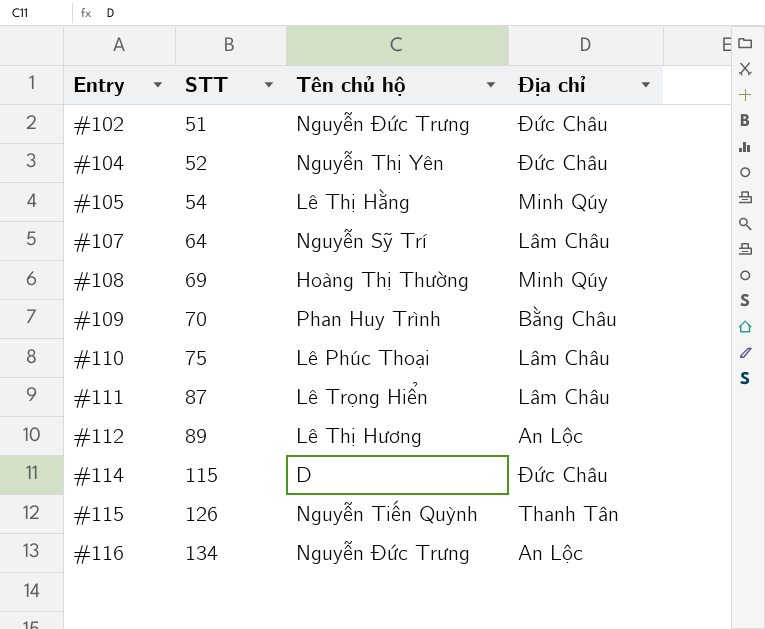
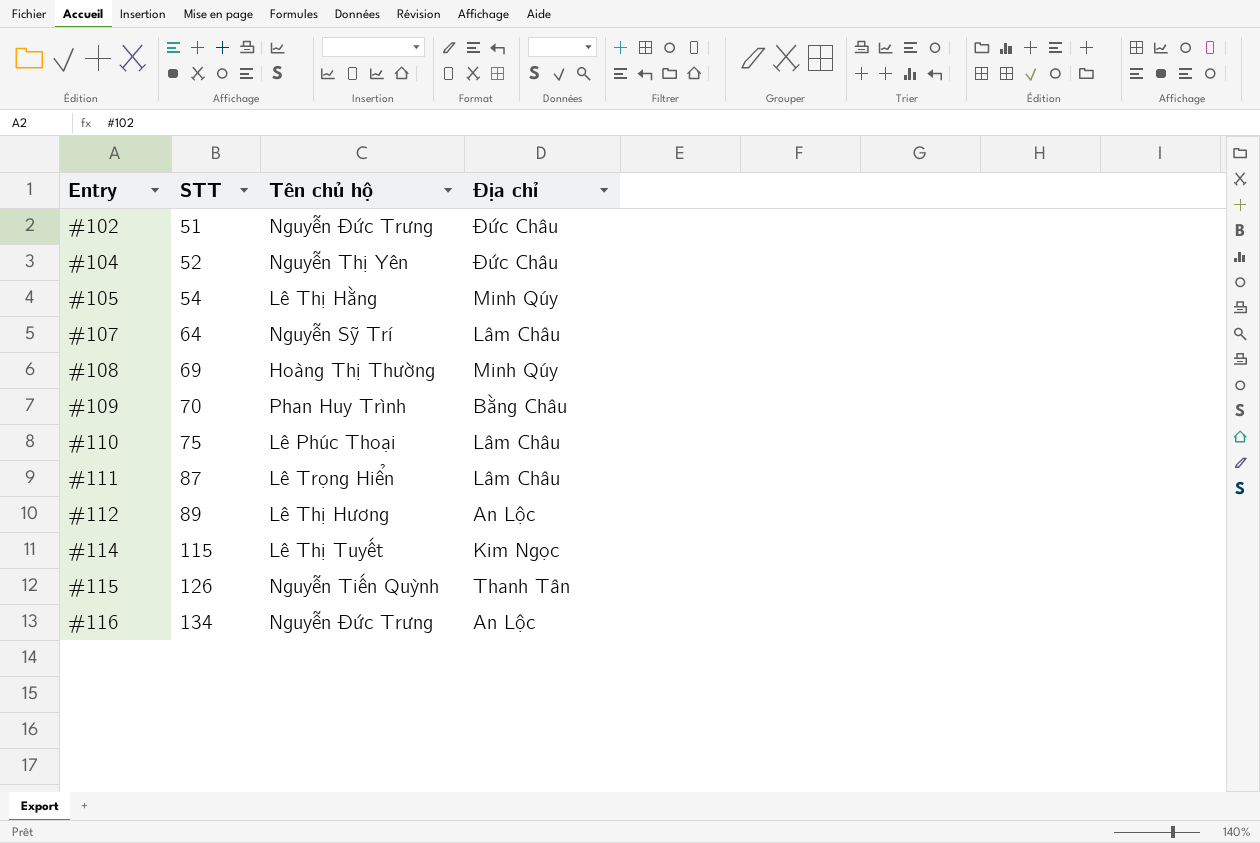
#114 | Tên chủ hộ: D -> Lê Thị Tuyết
#114 | Địa chỉ: Đức Châu -> Kim Ngọc

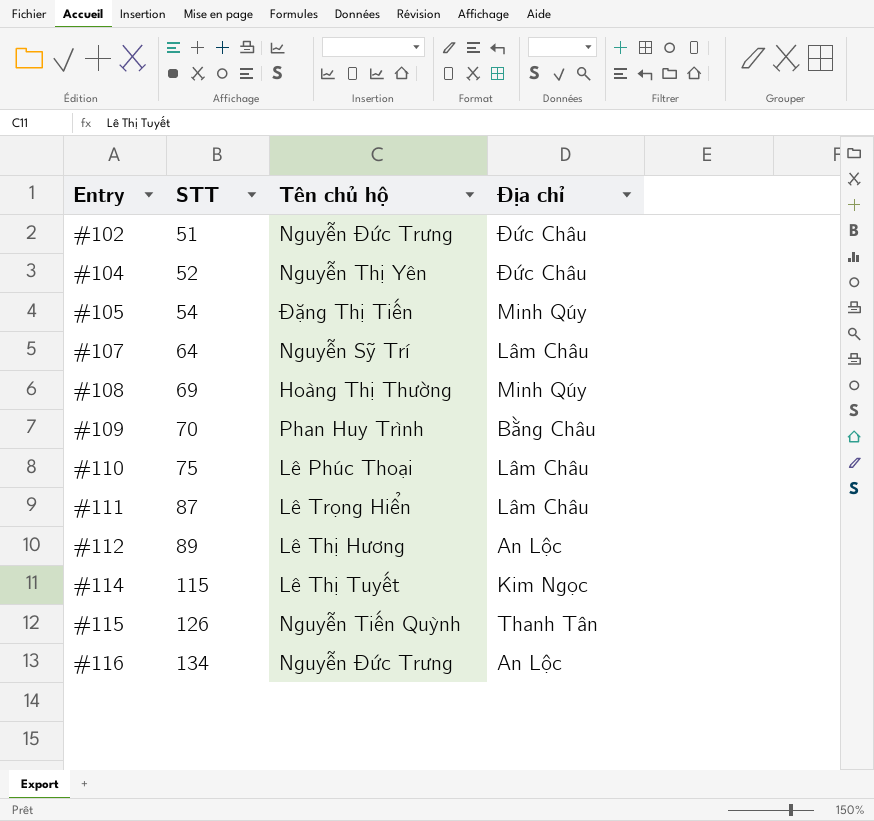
#105 | Tên chủ hộ: Lê Thị Hằng -> Đặng Thị Tiến

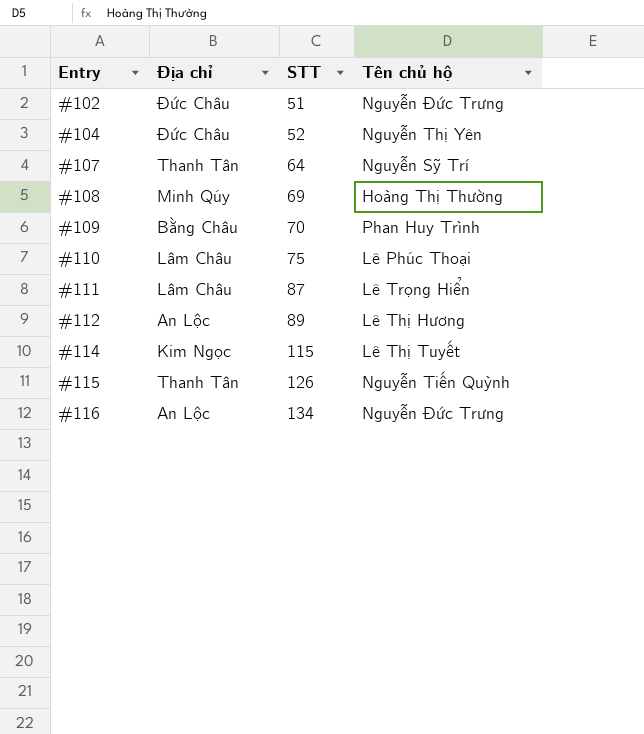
column Địa chỉ | position: 4 -> 2
row #105: 54 | Đặng Thị Tiến | Minh Qúy -> none
#107 | Địa chỉ: Lâm Châu -> Thanh Tân

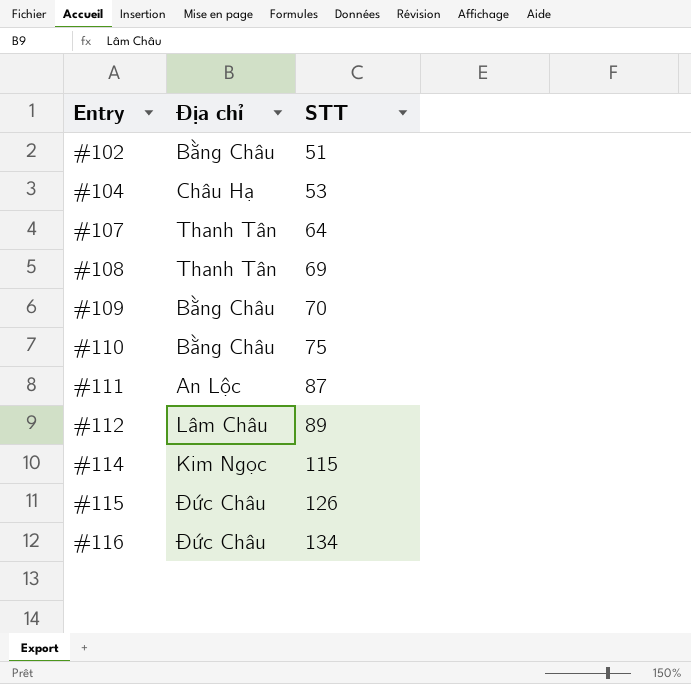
column Tên chủ hộ | position: 4 -> none
#102 | Địa chỉ: Đức Châu -> Bằng Châu
#104 | Địa chỉ: Đức Châu -> Châu Hạ
#104 | STT: 52 -> 53
#108 | Địa chỉ: Minh Qúy -> Thanh Tân
#110 | Địa chỉ: Lâm Châu -> Bằng Châu
#111 | Địa chỉ: Lâm Châu -> An Lộc
#112 | Địa chỉ: An Lộc -> Lâm Châu
#115 | Địa chỉ: Thanh Tân -> Đức Châu
#116 | Địa chỉ: An Lộc -> Đức Châu

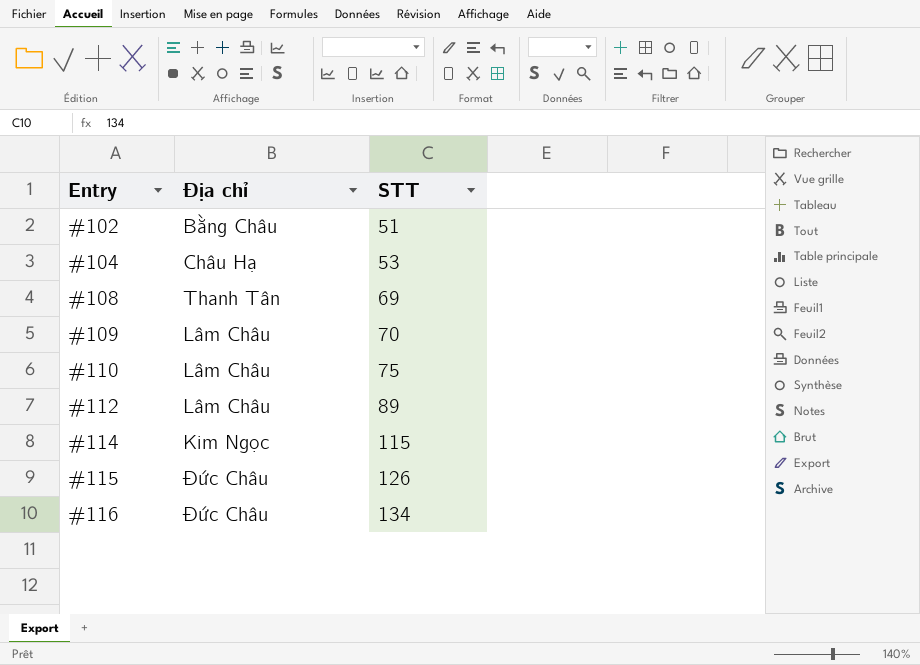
row #107: Thanh Tân | 64 -> none
row #111: An Lộc | 87 -> none
#109 | Địa chỉ: Bằng Châu -> Lâm Châu
#110 | Địa chỉ: Bằng Châu -> Lâm Châu

